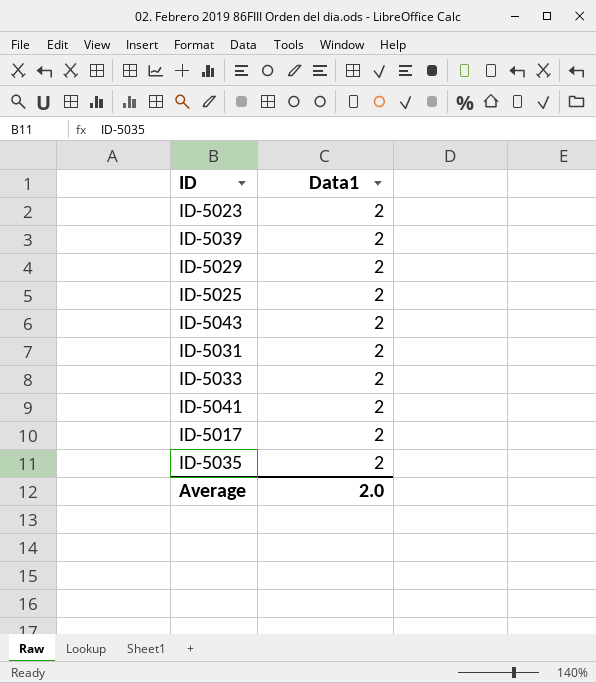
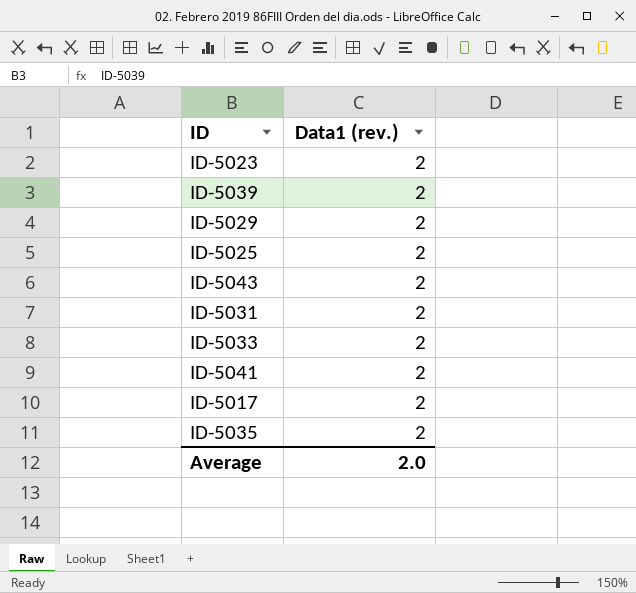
column name: Data1 -> Data1 (rev.)

